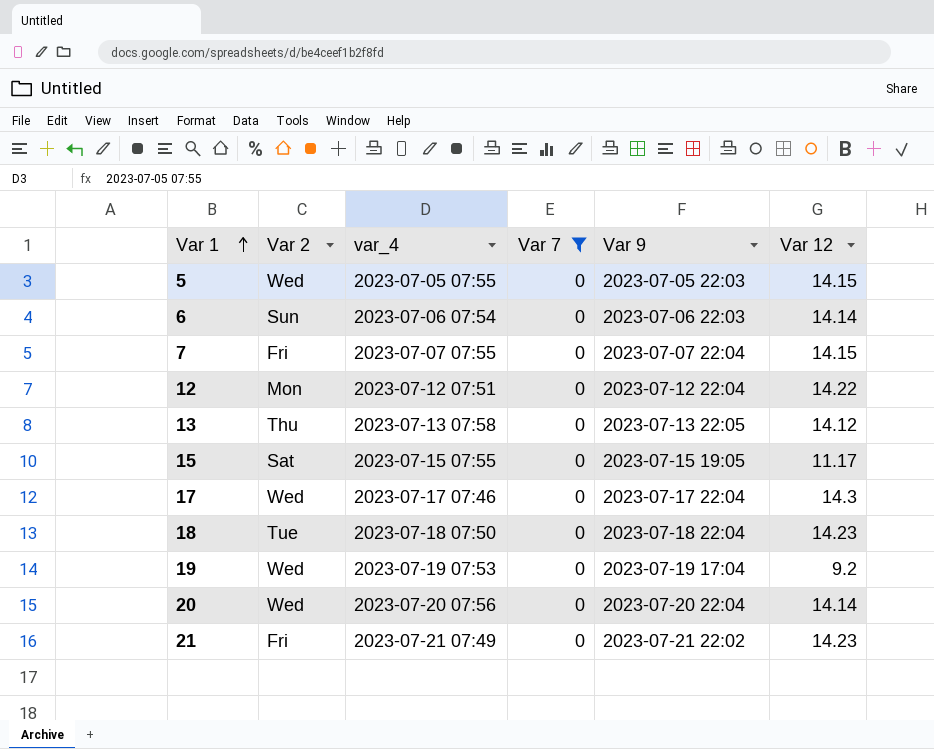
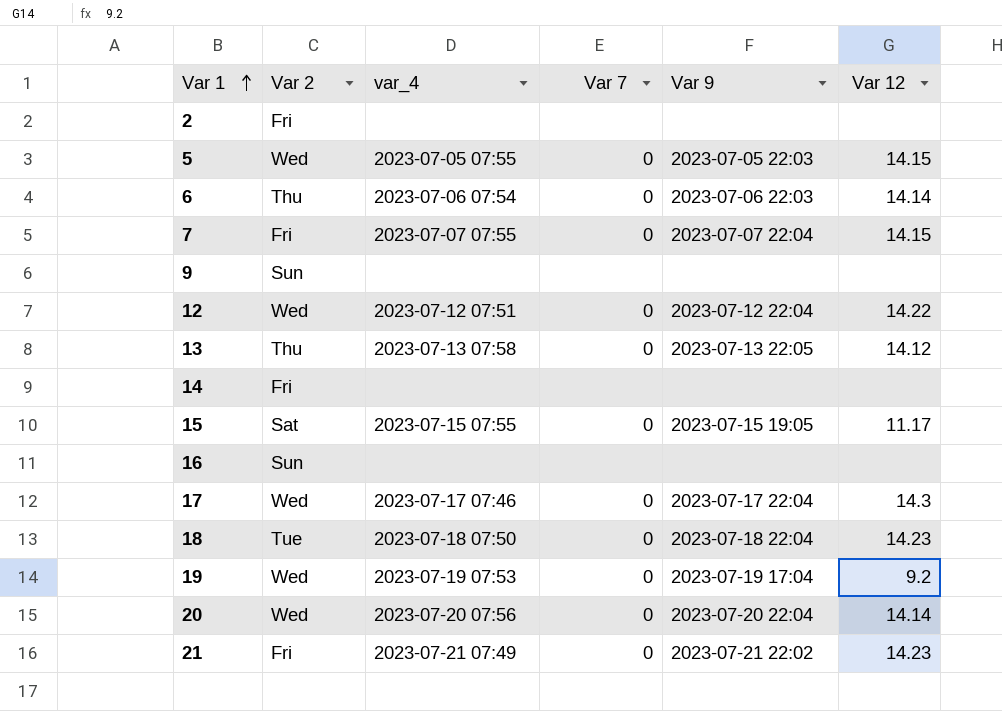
filter: Var 7 = 0 -> none
6 | Var 2: Sun -> Thu
12 | Var 2: Mon -> Wed

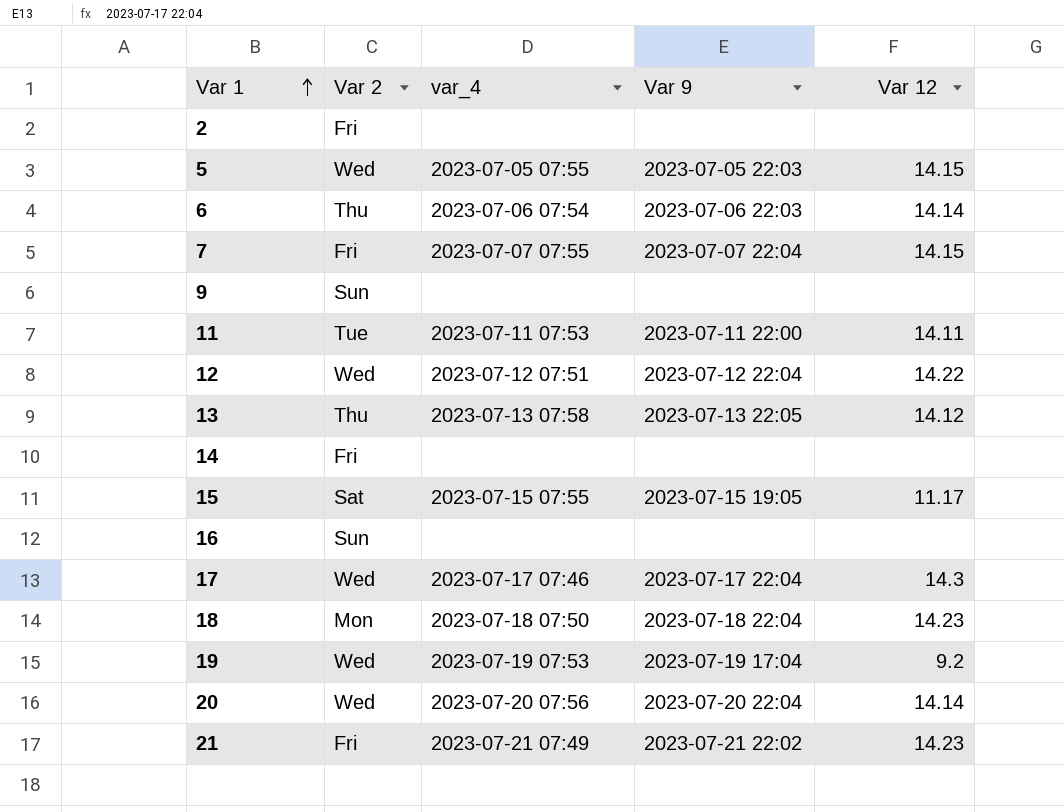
column Var 7 | position: 4 -> none
row 11: none -> Tue | 2023-07-11 07:53 | 2023-07-11 22:00 | 14.11
18 | Var 2: Tue -> Mon

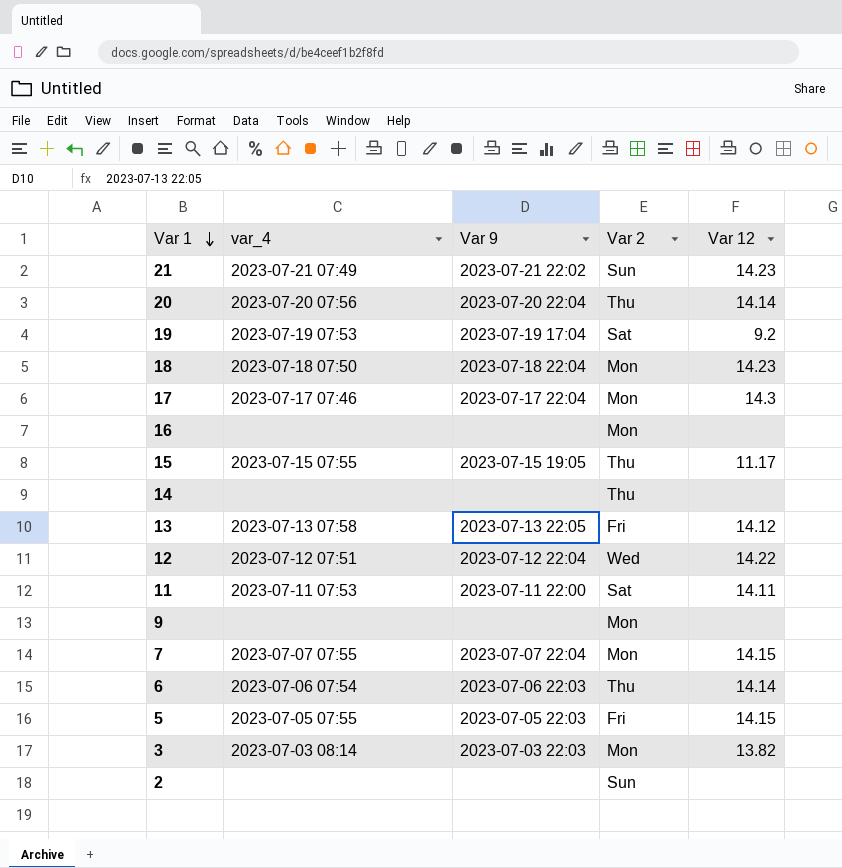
row order: Var 1 ascending -> Var 1 descending
column Var 2 | position: 2 -> 4
21 | Var 2: Fri -> Sun
20 | Var 2: Wed -> Thu
19 | Var 2: Wed -> Sat
17 | Var 2: Wed -> Mon
16 | Var 2: Sun -> Mon
15 | Var 2: Sat -> Thu
14 | Var 2: Fri -> Thu
13 | Var 2: Thu -> Fri
11 | Var 2: Tue -> Sat
9 | Var 2: Sun -> Mon
7 | Var 2: Fri -> Mon
5 | Var 2: Wed -> Fri
row 3: none -> 2023-07-03 08:14 | 2023-07-03 22:03 | Mon | 13.82
2 | Var 2: Fri -> Sun

